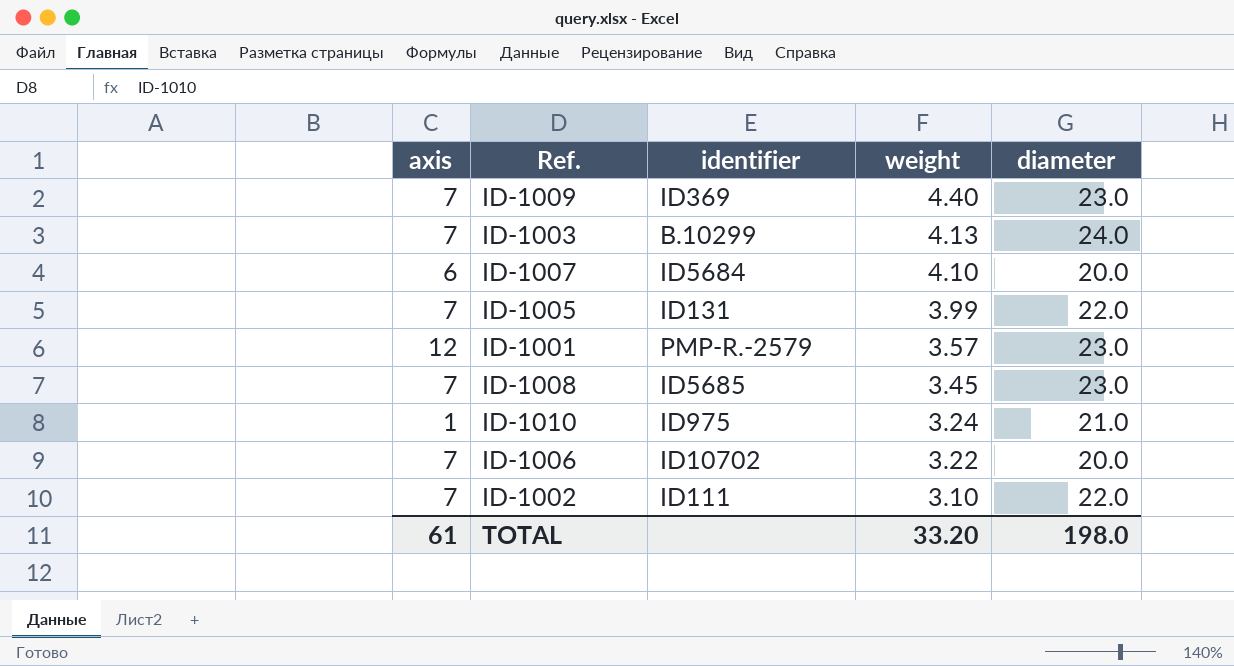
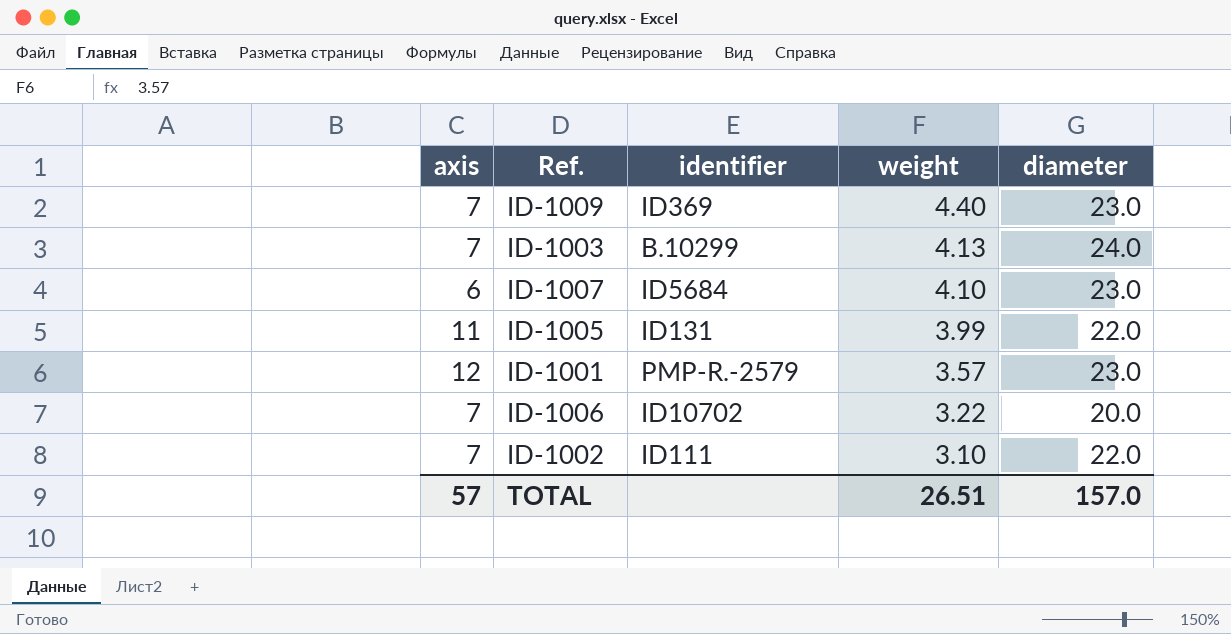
row ID-1008: 7 | ID5685 | 3.45 | 23.0 -> none
row ID-1010: 1 | ID975 | 3.24 | 21.0 -> none
ID-1007 | diameter: 20.0 -> 23.0
ID-1005 | axis: 7 -> 11
TOTAL | axis: 61 -> 57
TOTAL | weight: 33.20 -> 26.51
TOTAL | diameter: 198.0 -> 157.0

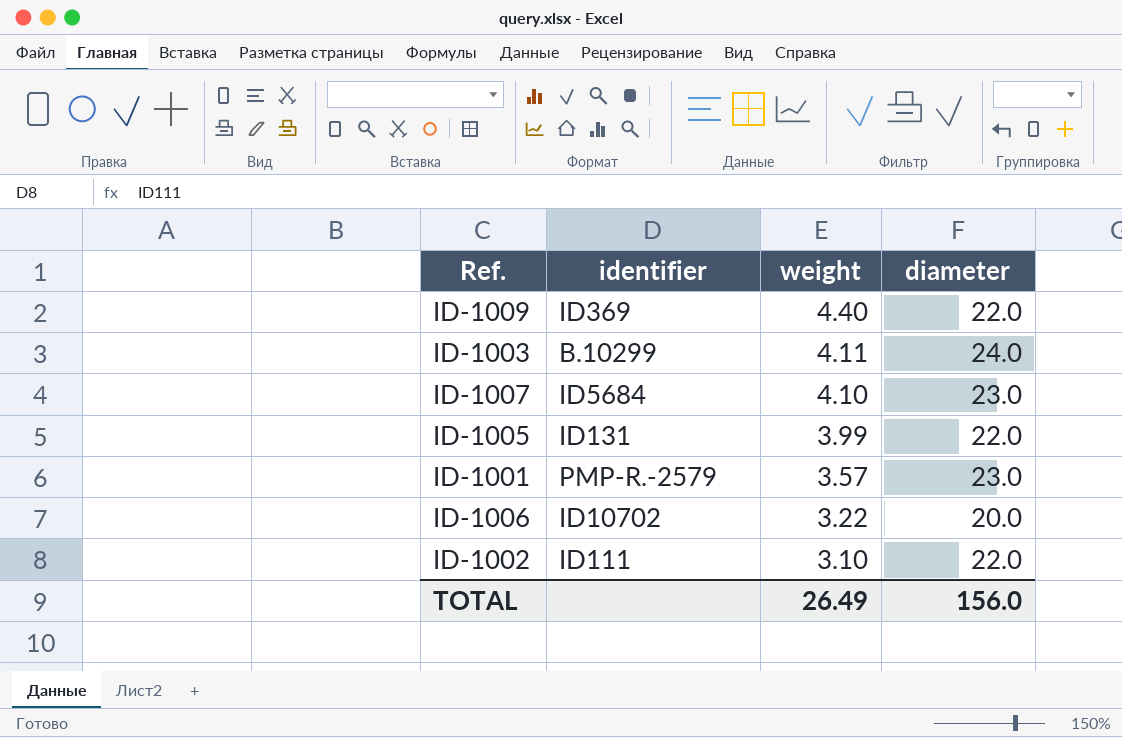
column axis | position: 1 -> none
ID-1009 | diameter: 23.0 -> 22.0
ID-1003 | weight: 4.13 -> 4.11
TOTAL | weight: 26.51 -> 26.49
TOTAL | diameter: 157.0 -> 156.0

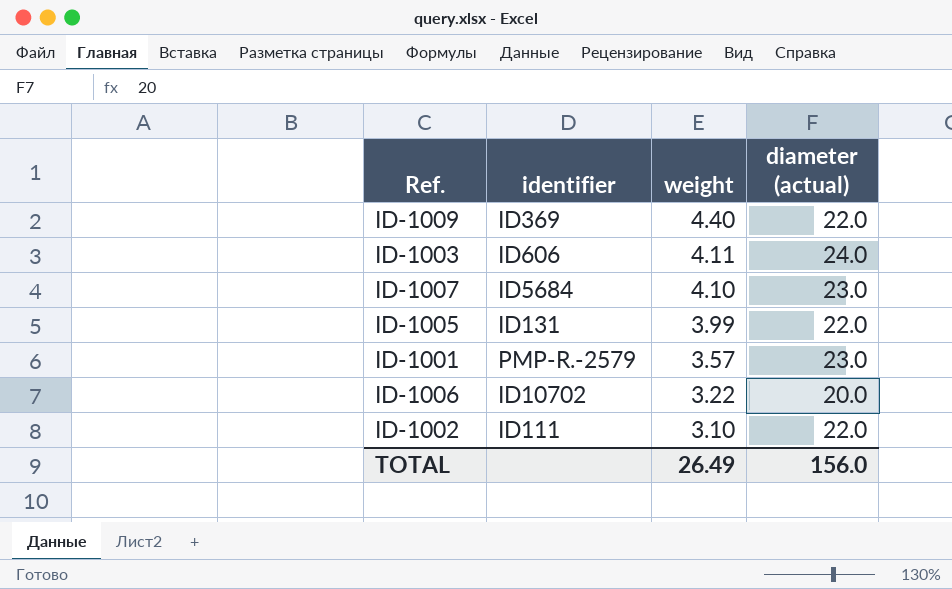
column name: diameter -> diameter (actual)
ID-1003 | identifier: B.10299 -> ID606

